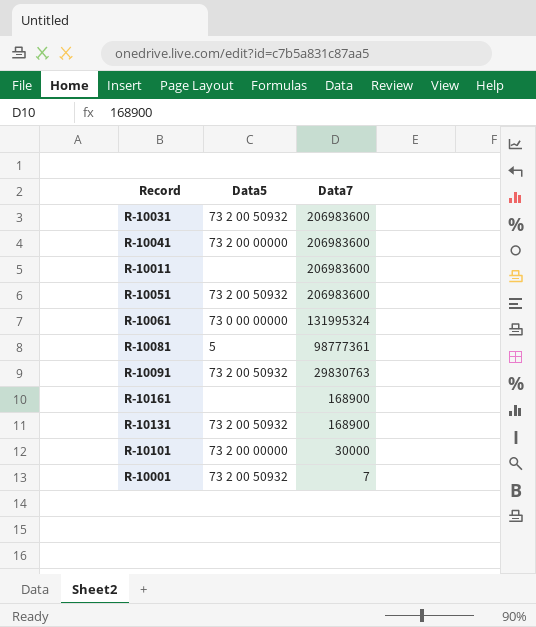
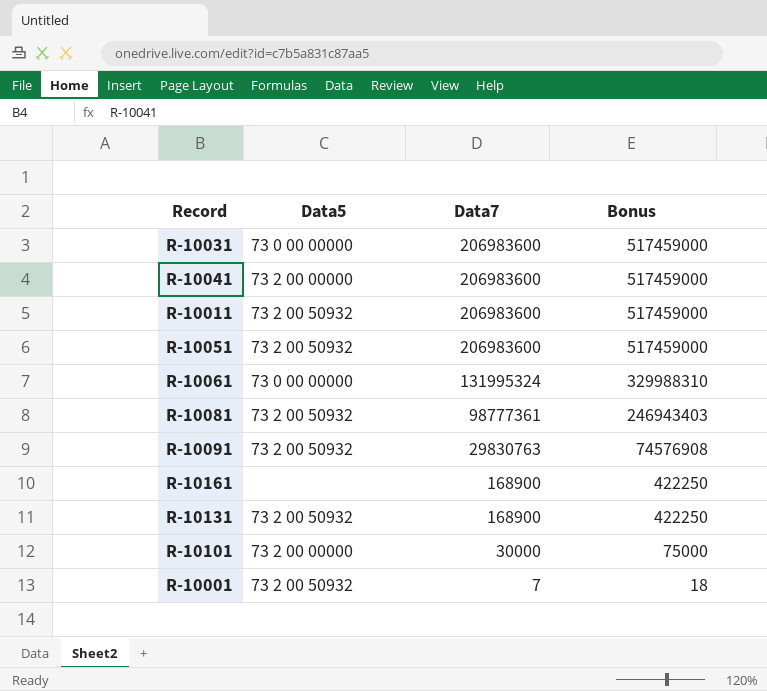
column Bonus | formula: none -> [Data7] * 2.5
R-10031 | Data5: 73 2 00 50932 -> 73 0 00 00000
R-10011 | Data5: none -> 73 2 00 50932
R-10081 | Data5: 5 -> 73 2 00 50932

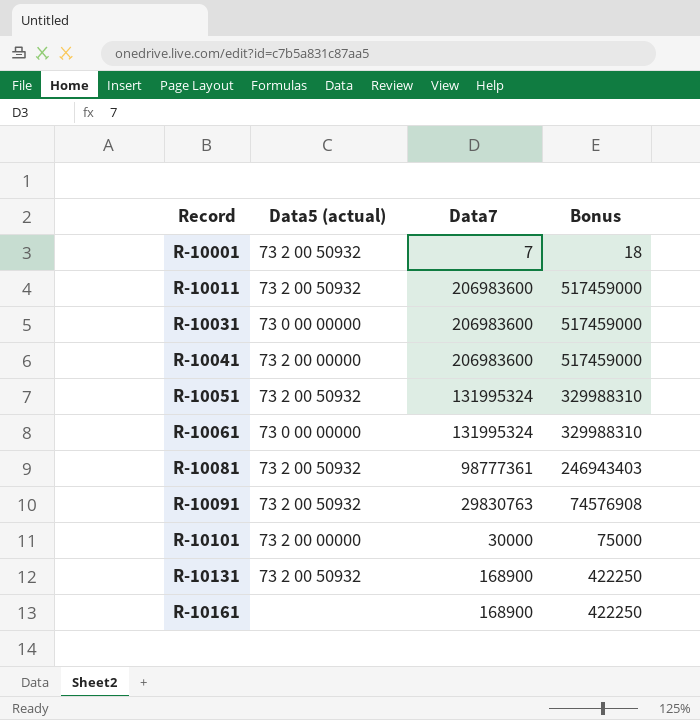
row order: Data7 descending -> Record ascending
column name: Data5 -> Data5 (actual)
R-10051 | Data7: 206983600 -> 131995324
R-10051 | Bonus: 517459000 -> 329988310

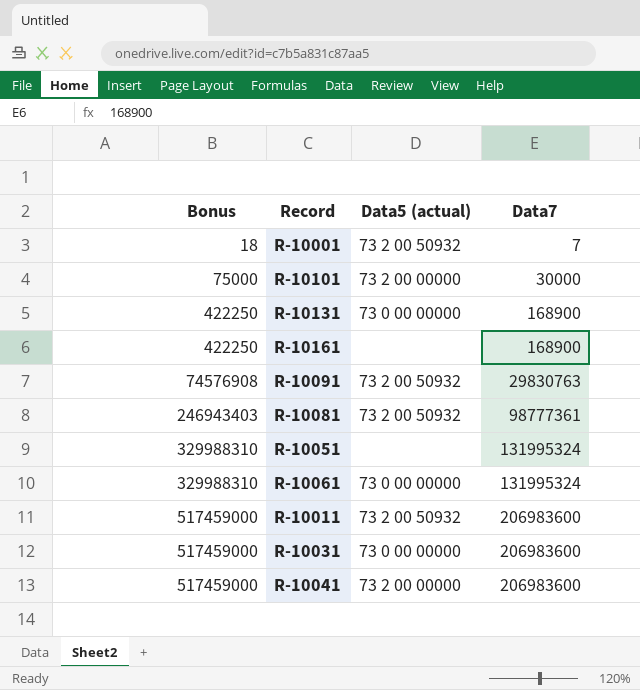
row order: Record ascending -> Bonus ascending
column Bonus | position: 4 -> 1
R-10131 | Data5 (actual): 73 2 00 50932 -> 73 0 00 00000
R-10051 | Data5 (actual): 73 2 00 50932 -> none

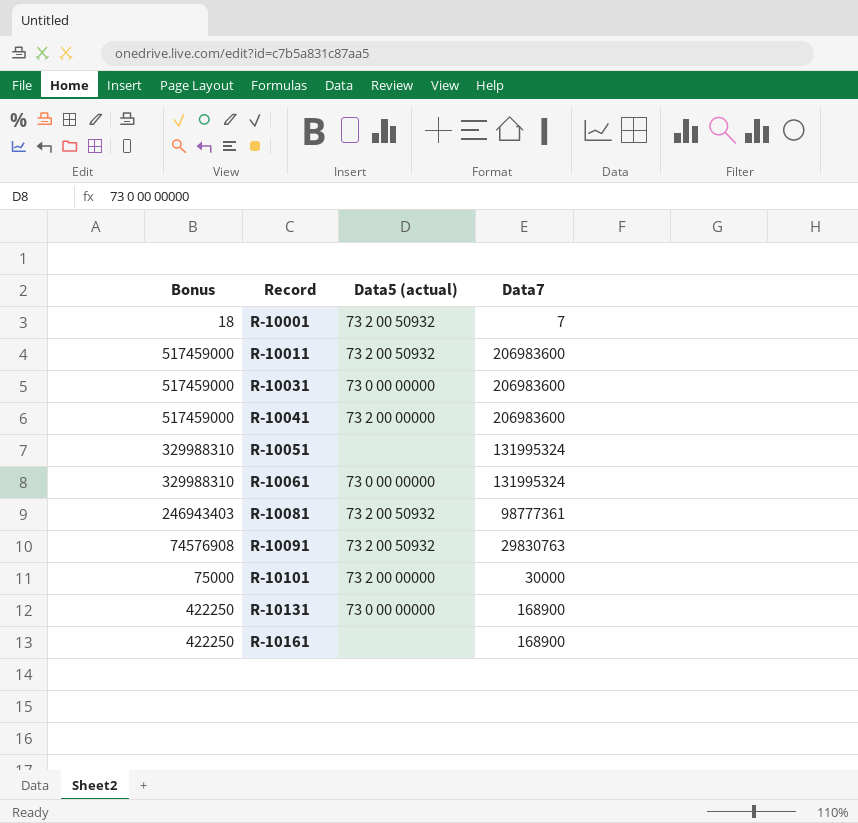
row order: Bonus ascending -> Record ascending

